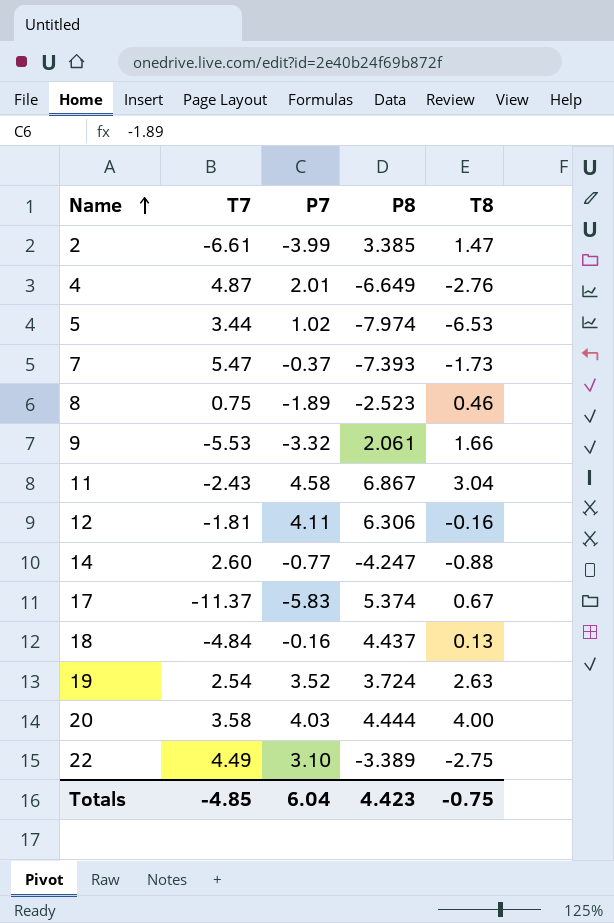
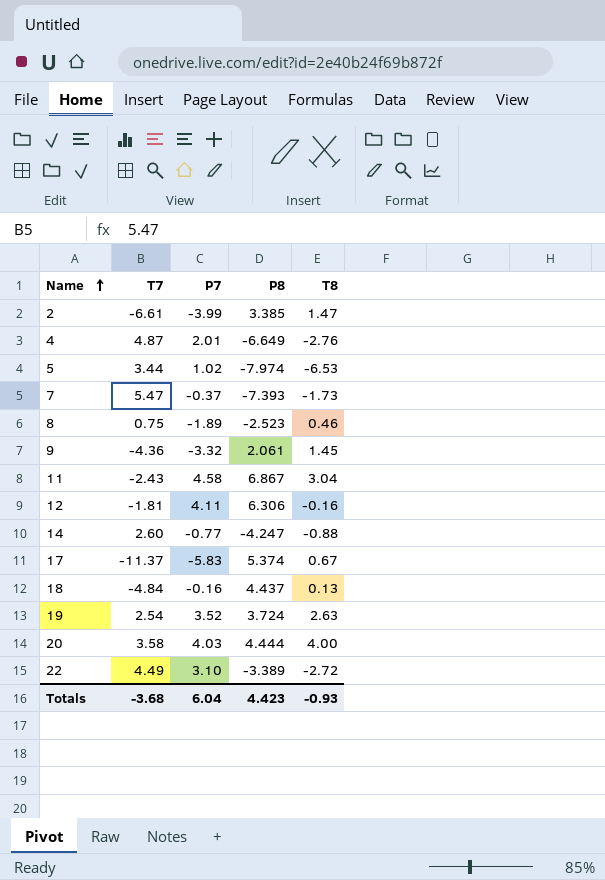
9 | T7: -5.53 -> -4.36
9 | T8: 1.66 -> 1.45
22 | T8: -2.75 -> -2.72
Totals | T7: -4.85 -> -3.68
Totals | T8: -0.75 -> -0.93

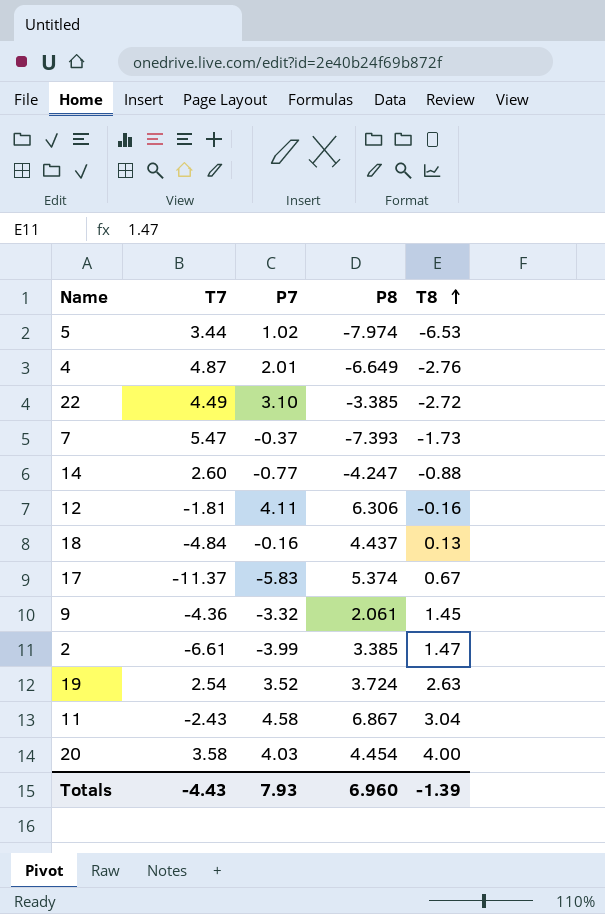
row order: Name ascending -> T8 ascending
row 8: 0.75 | -1.89 | -2.523 | 0.46 -> none
22 | P8: -3.389 -> -3.385
20 | P8: 4.444 -> 4.454
Totals | T7: -3.68 -> -4.43
Totals | P7: 6.04 -> 7.93
Totals | P8: 4.423 -> 6.960
Totals | T8: -0.93 -> -1.39

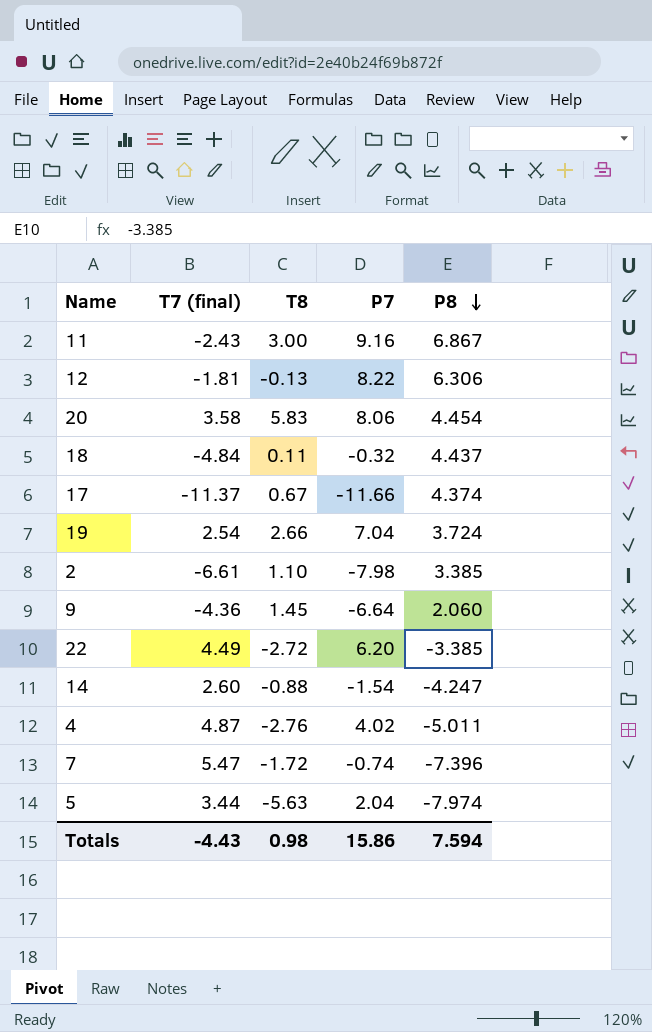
row order: T8 ascending -> P8 descending
column name: T7 -> T7 (final)
column T8 | position: 5 -> 3
11 | T8: 3.04 -> 3.00
11 | P7: 4.58 -> 9.16
12 | T8: -0.16 -> -0.13
12 | P7: 4.11 -> 8.22
20 | T8: 4.00 -> 5.83
20 | P7: 4.03 -> 8.06
18 | T8: 0.13 -> 0.11
18 | P7: -0.16 -> -0.32
17 | P7: -5.83 -> -11.66
17 | P8: 5.374 -> 4.374
19 | T8: 2.63 -> 2.66
19 | P7: 3.52 -> 7.04
2 | T8: 1.47 -> 1.10
2 | P7: -3.99 -> -7.98
9 | P7: -3.32 -> -6.64
9 | P8: 2.061 -> 2.060
22 | P7: 3.10 -> 6.20
14 | P7: -0.77 -> -1.54
4 | P7: 2.01 -> 4.02
4 | P8: -6.649 -> -5.011
7 | T8: -1.73 -> -1.72
7 | P7: -0.37 -> -0.74
7 | P8: -7.393 -> -7.396
5 | T8: -6.53 -> -5.63
5 | P7: 1.02 -> 2.04
Totals | T8: -1.39 -> 0.98
Totals | P7: 7.93 -> 15.86
Totals | P8: 6.960 -> 7.594

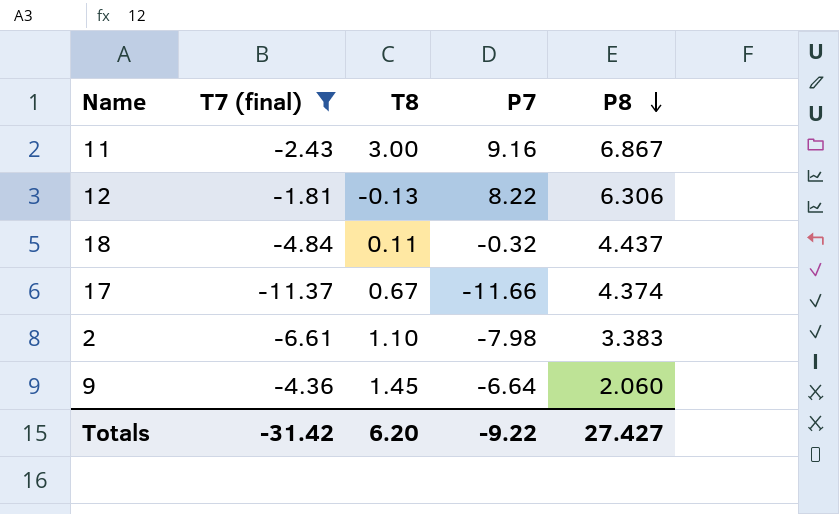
filter: none -> T7 (final) <= -1.81
2 | P8: 3.385 -> 3.383
Totals | T7 (final): -4.43 -> -31.42
Totals | T8: 0.98 -> 6.20
Totals | P7: 15.86 -> -9.22
Totals | P8: 7.594 -> 27.427

